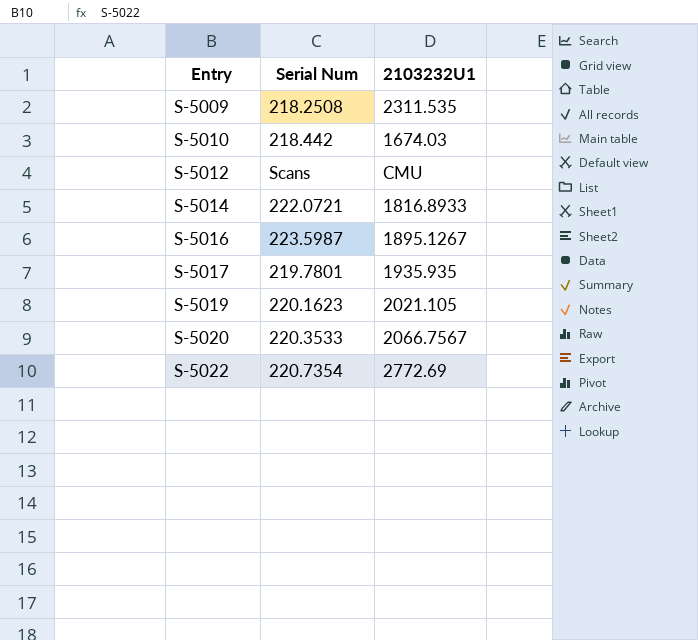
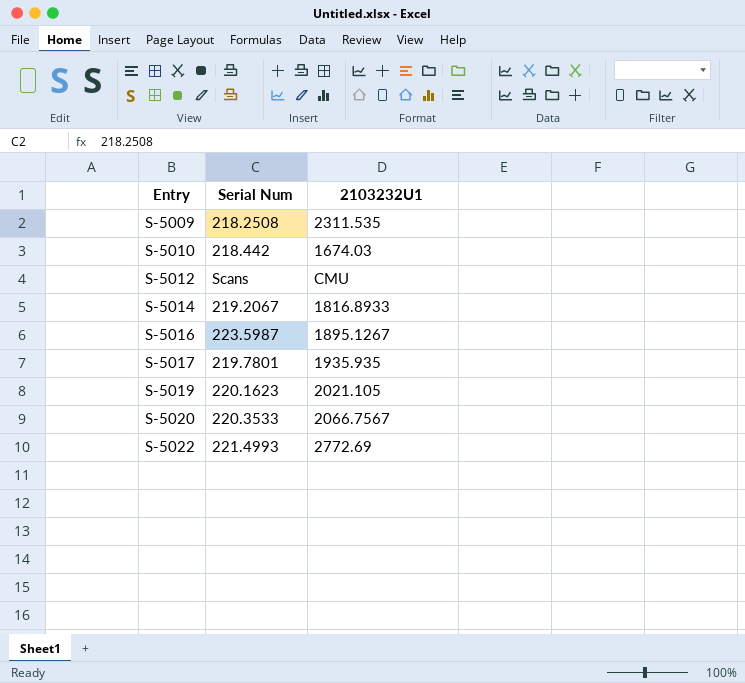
S-5014 | Serial Num: 222.0721 -> 219.2067
S-5022 | Serial Num: 220.7354 -> 221.4993

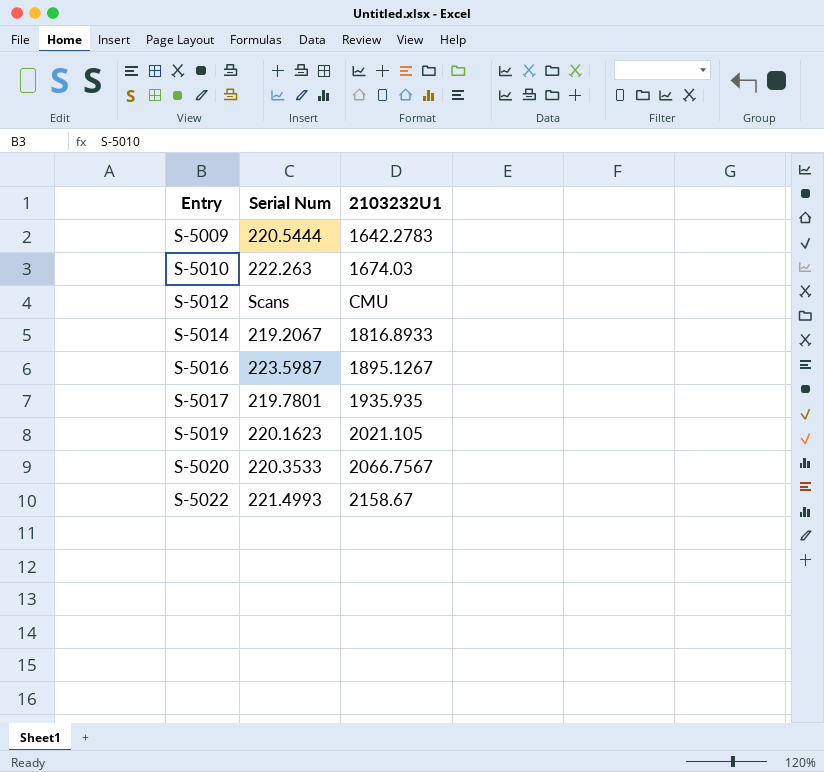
S-5009 | Serial Num: 218.2508 -> 220.5444
S-5009 | 2103232U1: 2311.535 -> 1642.2783
S-5010 | Serial Num: 218.442 -> 222.263
S-5022 | 2103232U1: 2772.69 -> 2158.67

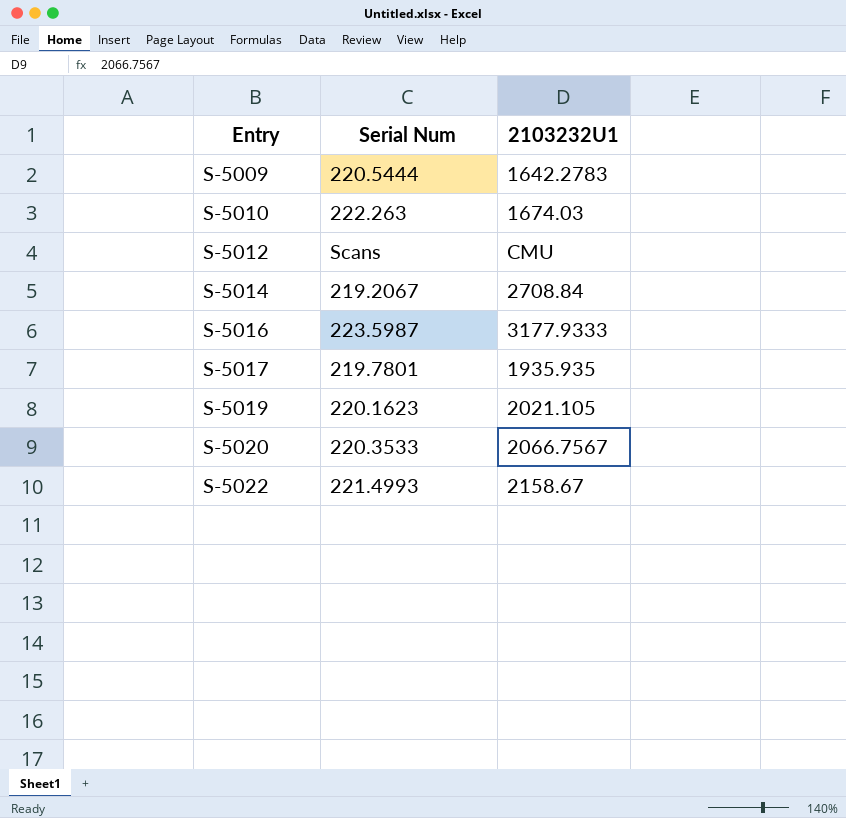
S-5014 | 2103232U1: 1816.8933 -> 2708.84
S-5016 | 2103232U1: 1895.1267 -> 3177.9333

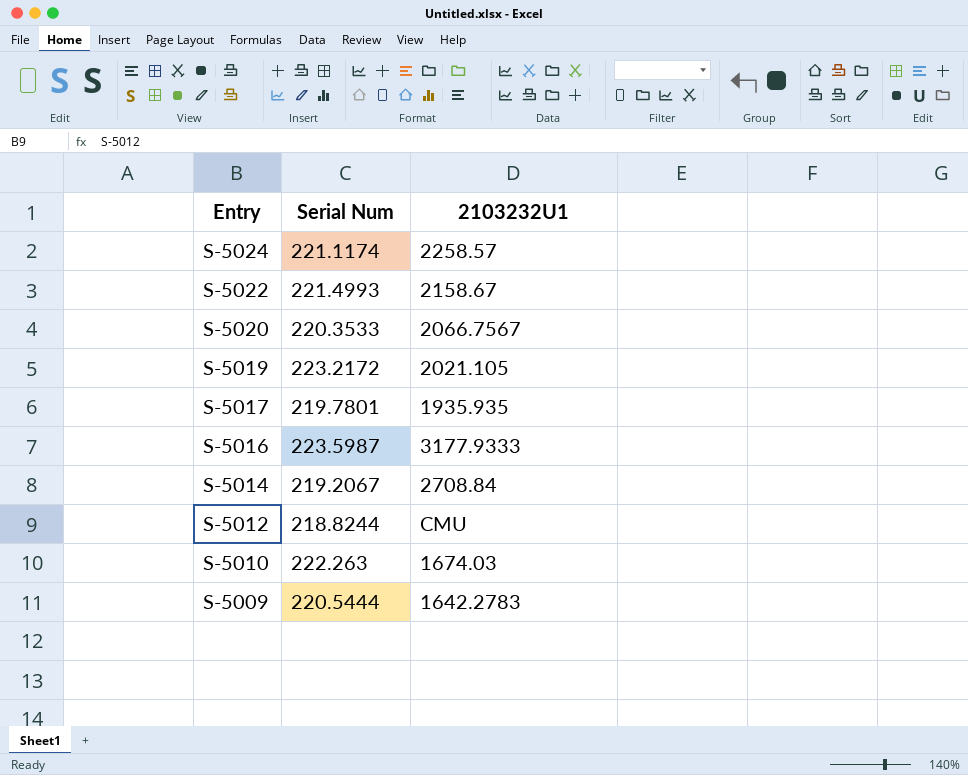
row order: Entry ascending -> Entry descending
row S-5024: none -> 221.1174 | 2258.57
S-5019 | Serial Num: 220.1623 -> 223.2172
S-5012 | Serial Num: Scans -> 218.8244

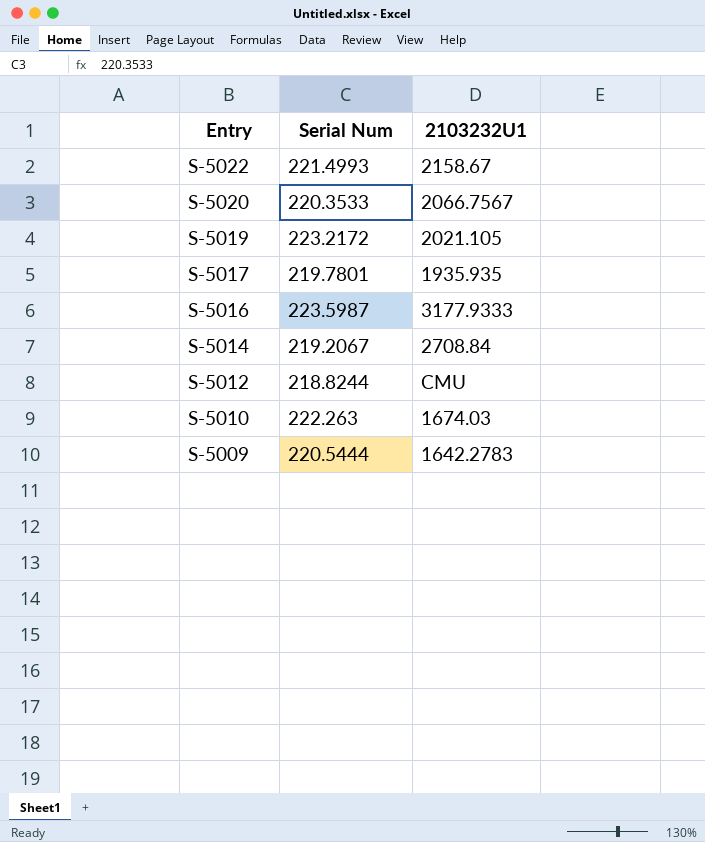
row S-5024: 221.1174 | 2258.57 -> none

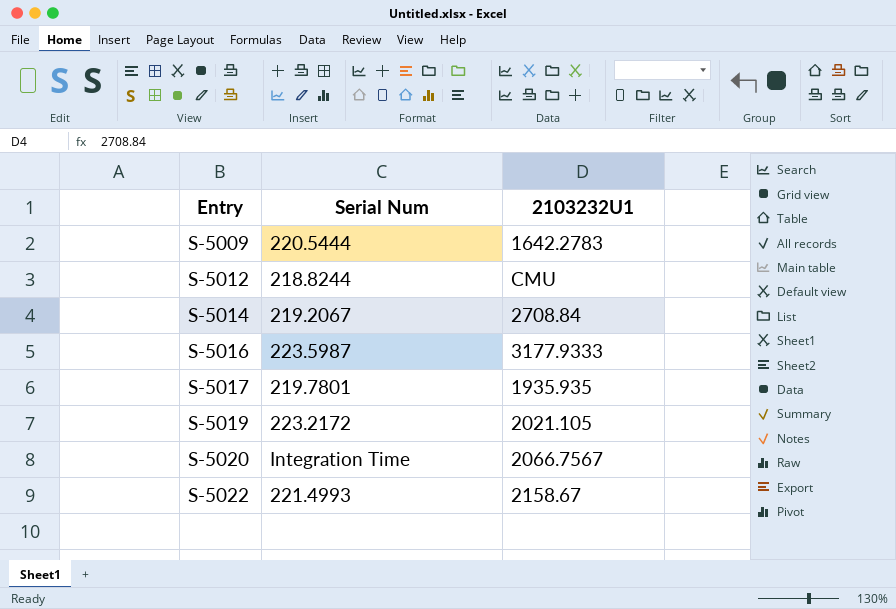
row order: Entry descending -> Entry ascending
row S-5010: 222.263 | 1674.03 -> none
S-5020 | Serial Num: 220.3533 -> Integration Time

